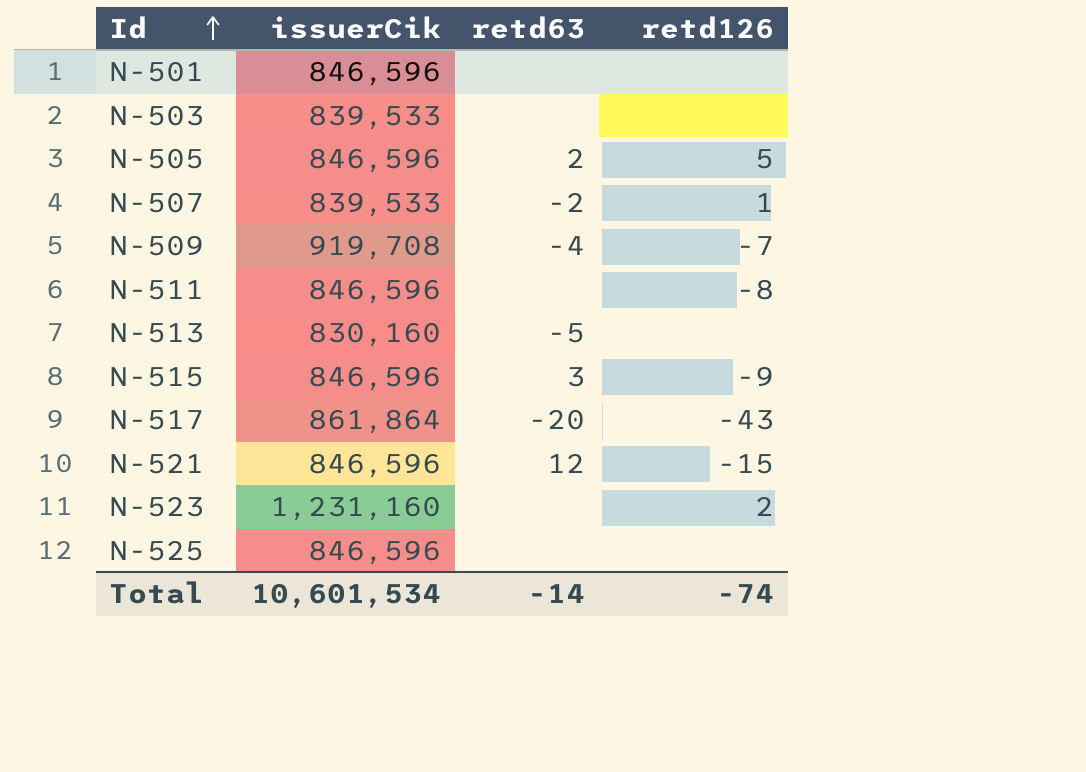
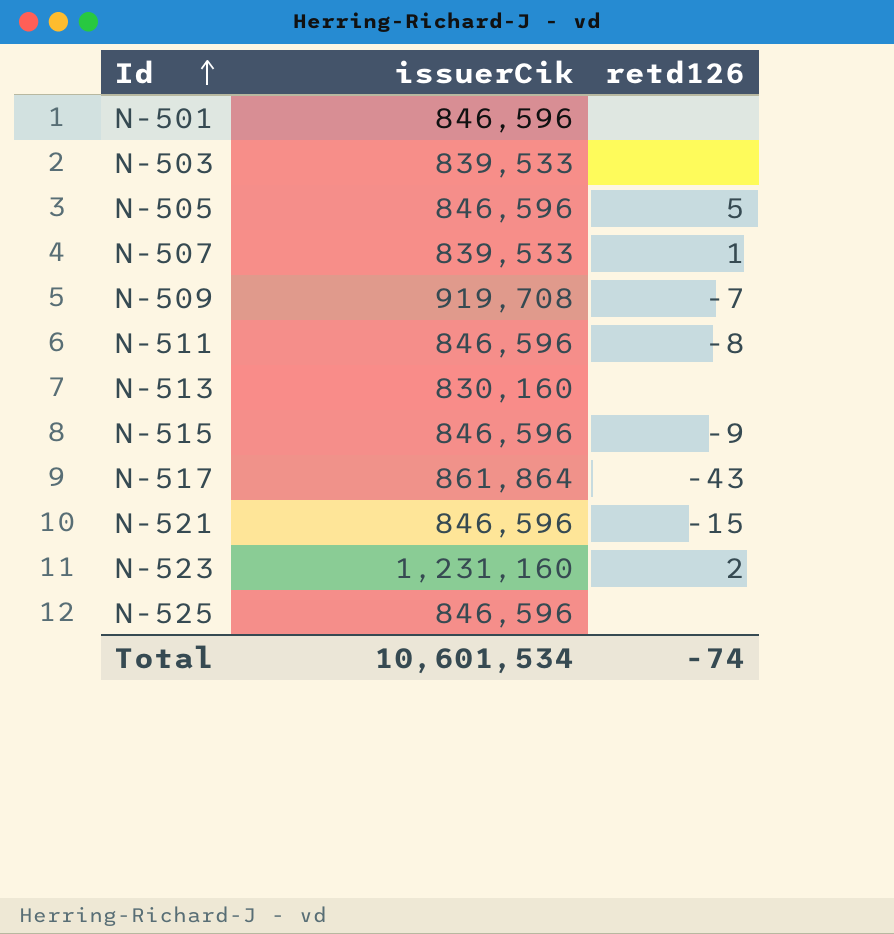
column retd63 | position: 3 -> none

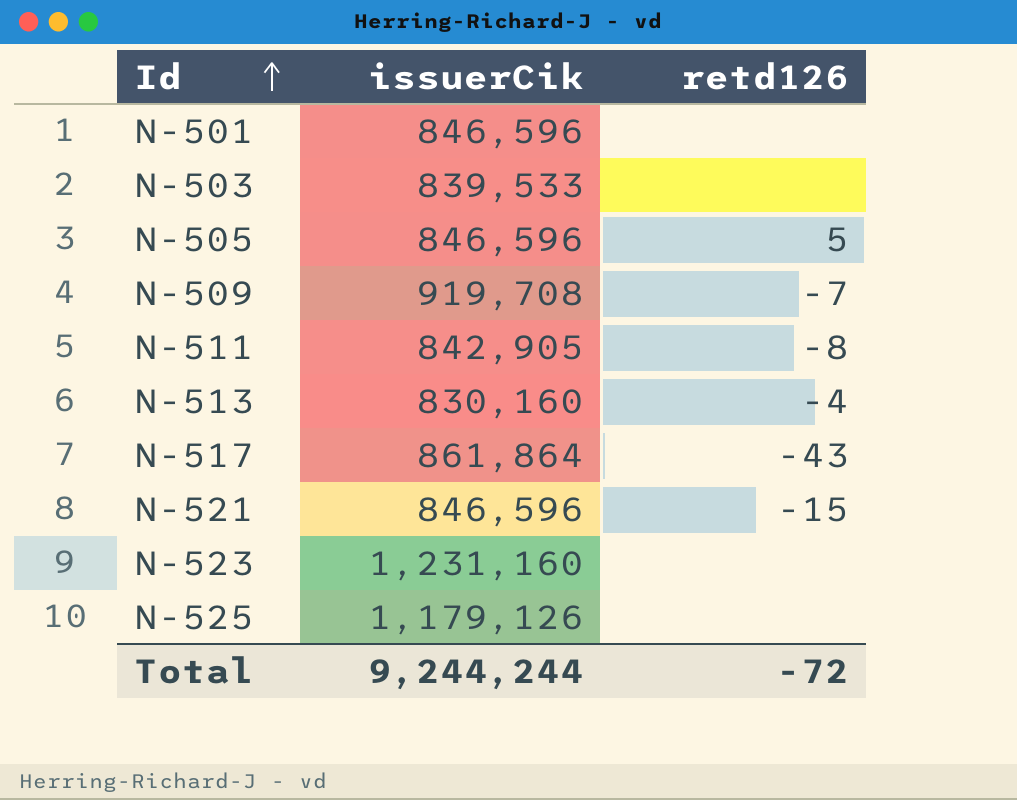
row N-507: 839,533 | 1 -> none
row N-515: 846,596 | -9 -> none
N-511 | issuerCik: 846,596 -> 842,905
N-513 | retd126: none -> -4
N-523 | retd126: 2 -> none
N-525 | issuerCik: 846,596 -> 1,179,126
Total | issuerCik: 10,601,534 -> 9,244,244
Total | retd126: -74 -> -72

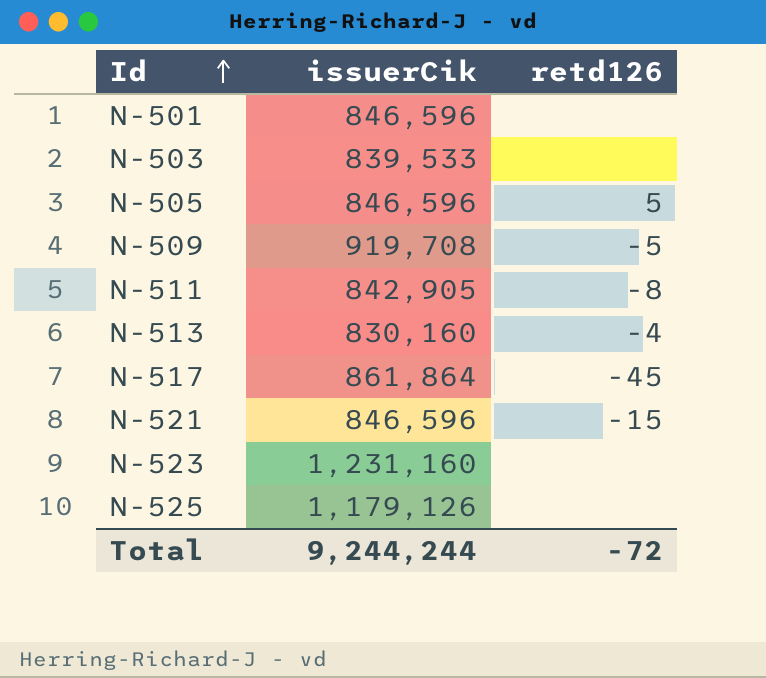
N-509 | retd126: -7 -> -5
N-517 | retd126: -43 -> -45

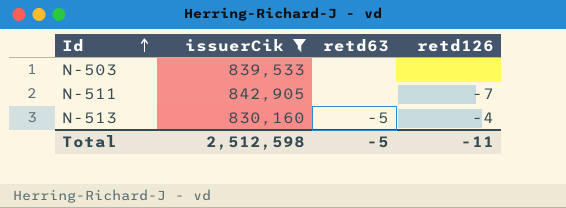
filter: none -> issuerCik <= 842,905
column retd63 | position: none -> 3
N-511 | retd126: -8 -> -7
Total | issuerCik: 9,244,244 -> 2,512,598
Total | retd126: -72 -> -11

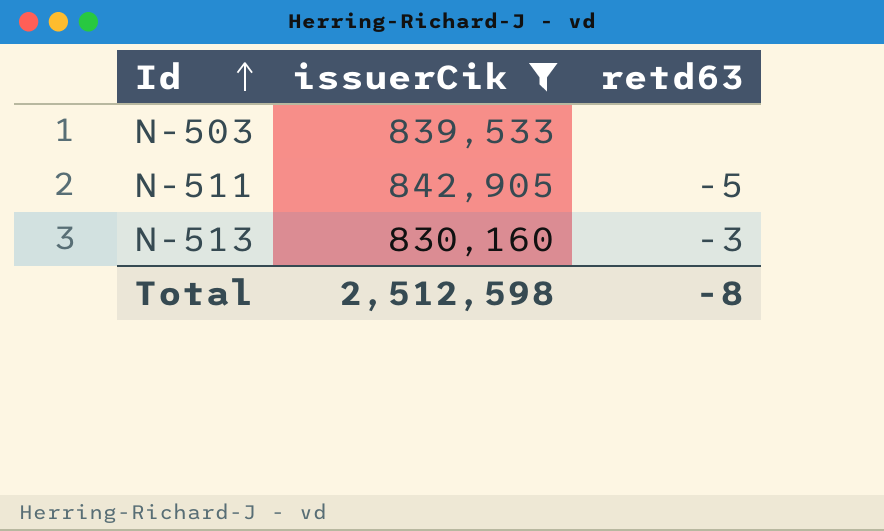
column retd126 | position: 4 -> none
N-511 | retd63: none -> -5
N-513 | retd63: -5 -> -3
Total | retd63: -5 -> -8

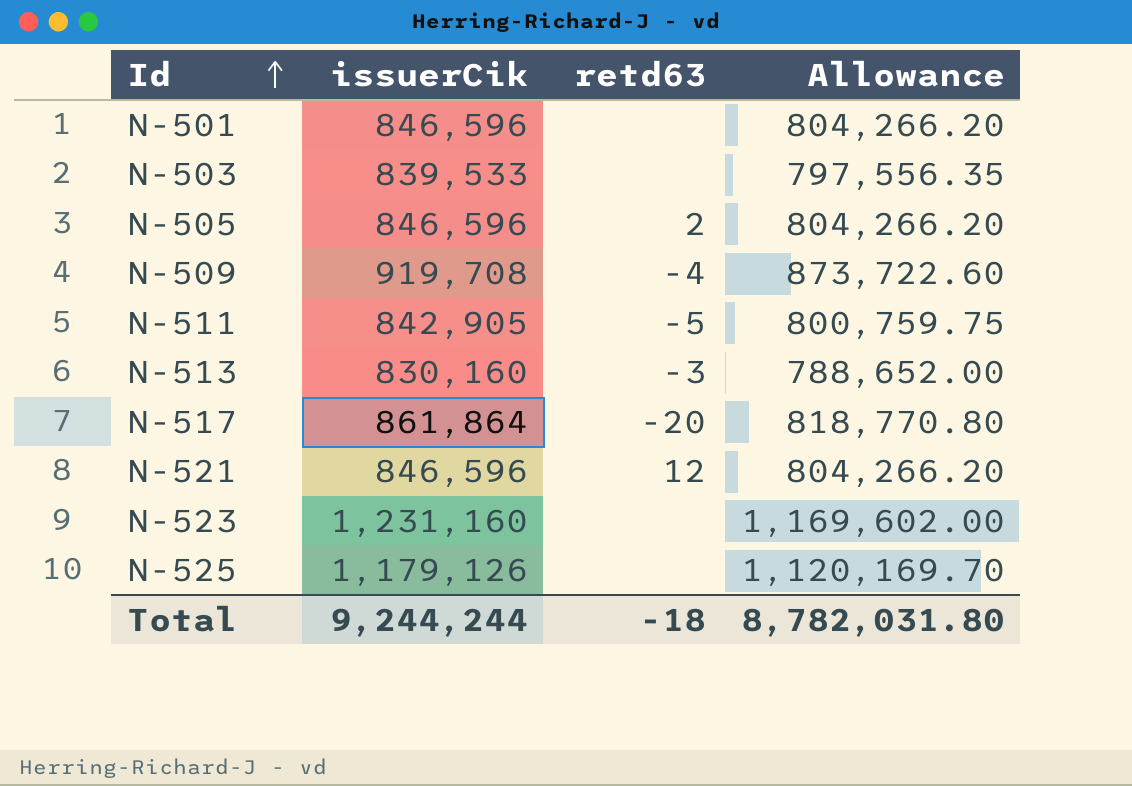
filter: issuerCik <= 842,905 -> none
column Allowance | formula: none -> [issuerCik] * 0.95
Total | issuerCik: 2,512,598 -> 9,244,244
Total | retd63: -8 -> -18

